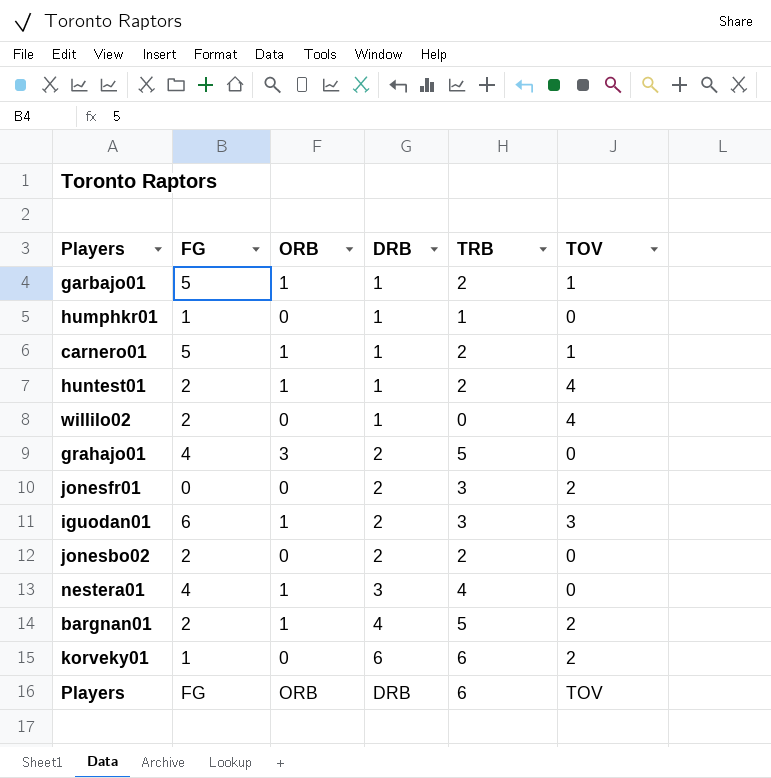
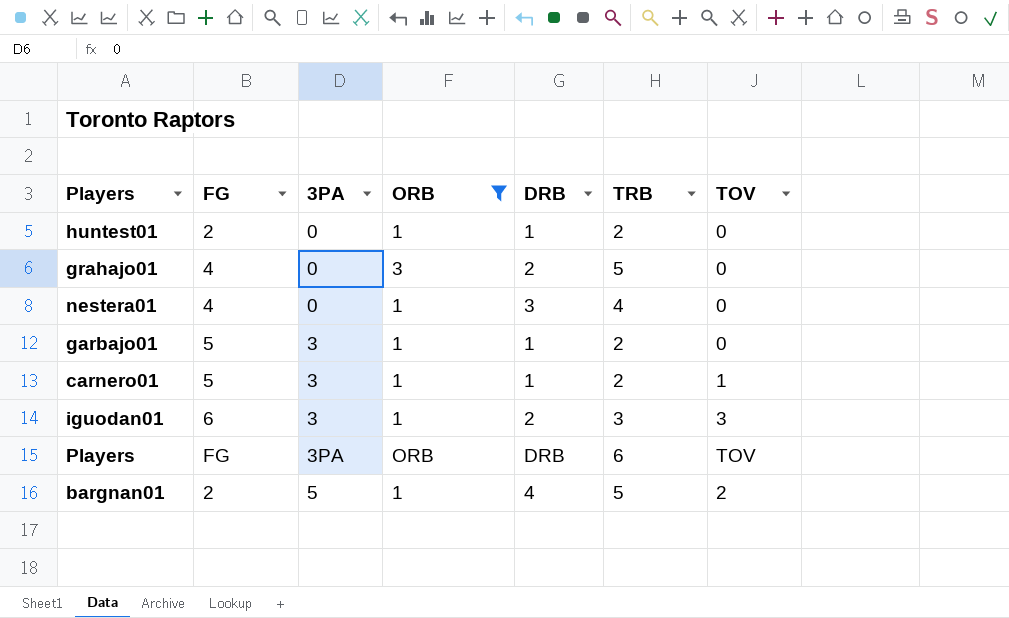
filter: none -> ORB != 0
row order: DRB ascending -> 3PA ascending
column 3PA | position: none -> 3
huntest01 | TOV: 4 -> 0
garbajo01 | TOV: 1 -> 0

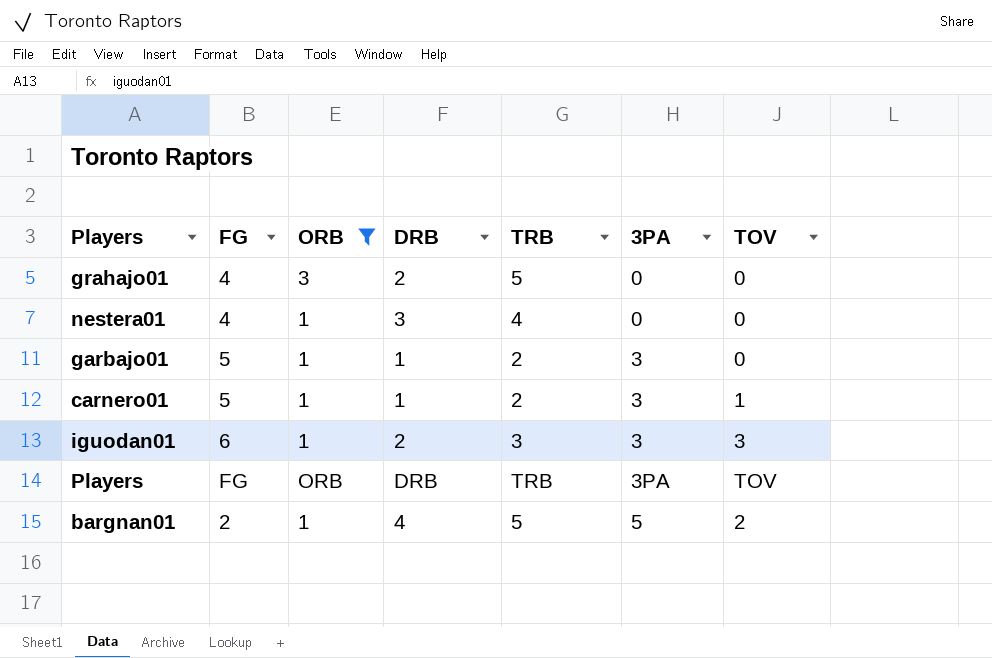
column 3PA | position: 3 -> 6
row huntest01: 2 | 0 | 1 | 1 | 2 | 0 -> none
Players | TRB: 6 -> TRB

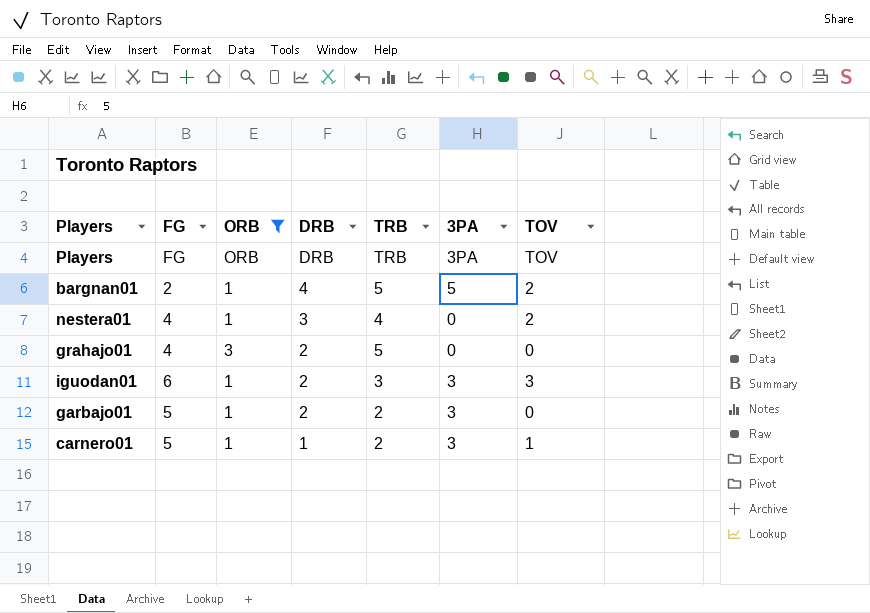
row order: 3PA ascending -> DRB descending
nestera01 | TOV: 0 -> 2
garbajo01 | DRB: 1 -> 2

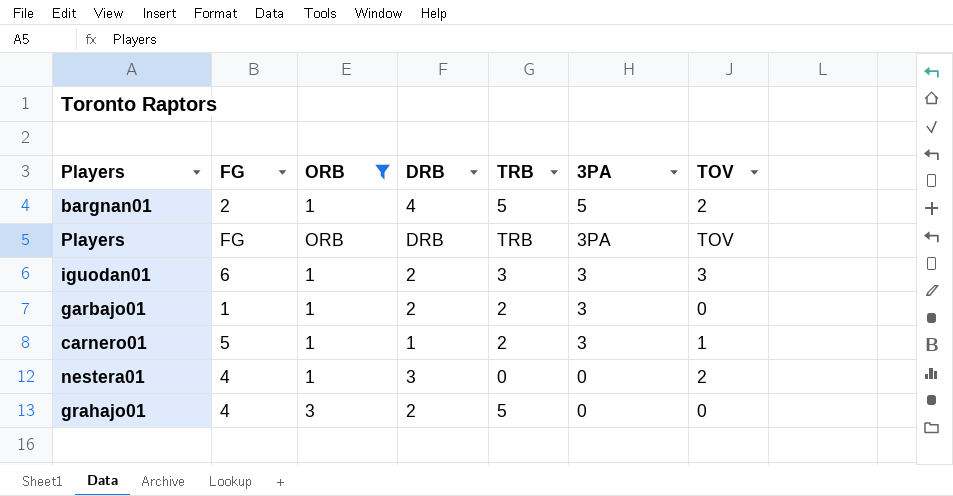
row order: DRB descending -> 3PA descending
garbajo01 | FG: 5 -> 1
nestera01 | TRB: 4 -> 0

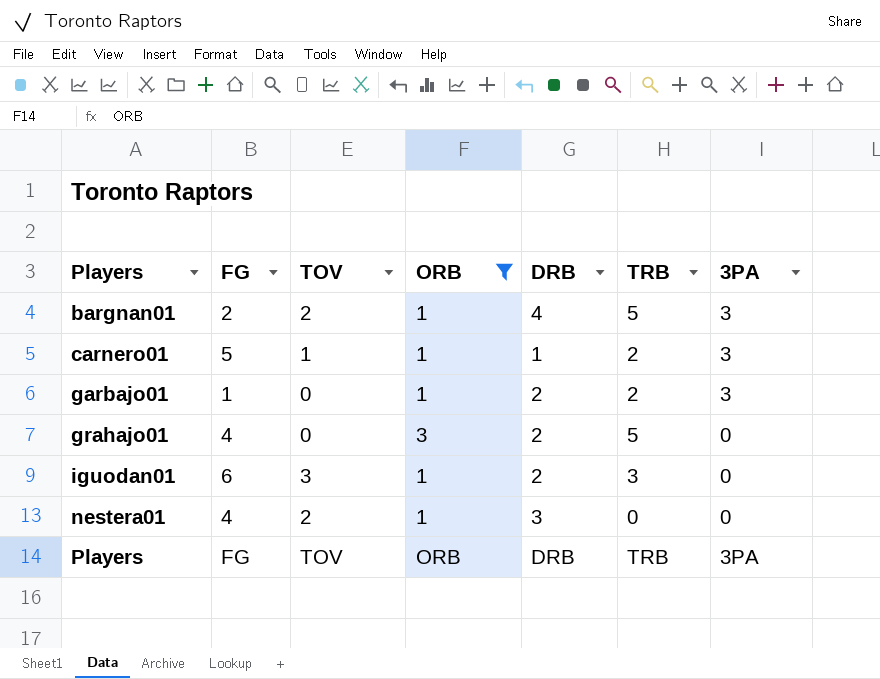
row order: 3PA descending -> Players ascending
column TOV | position: 7 -> 3
bargnan01 | 3PA: 5 -> 3
iguodan01 | 3PA: 3 -> 0

